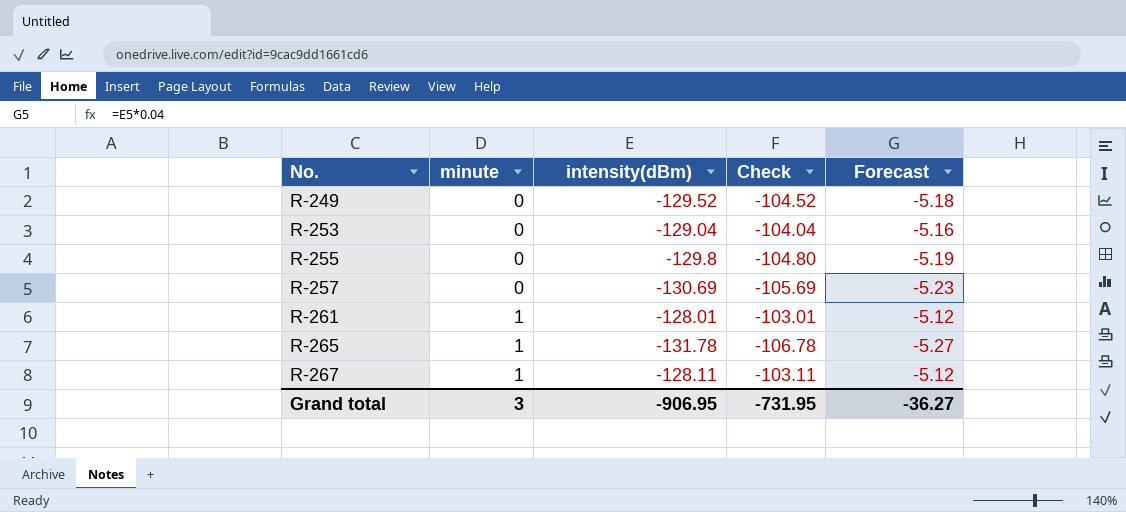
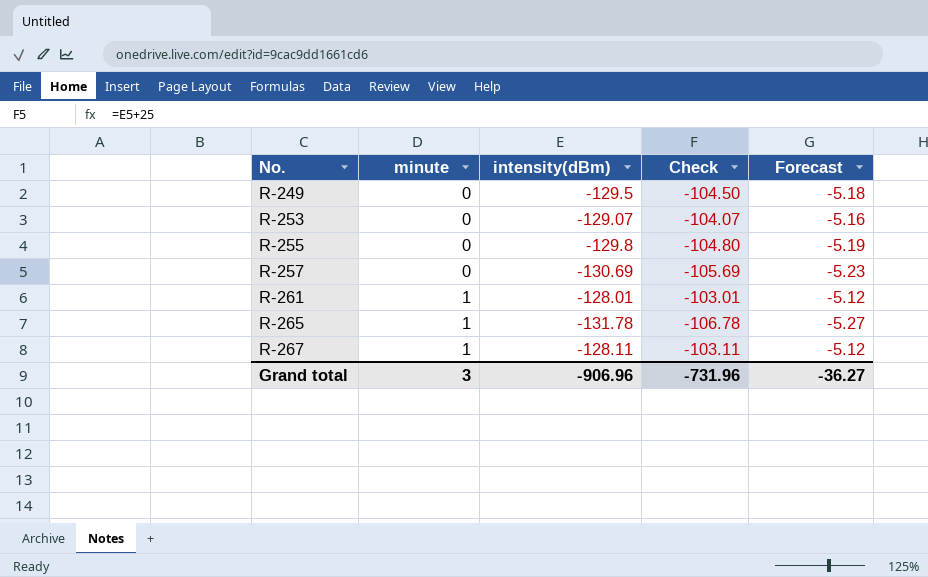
R-249 | intensity(dBm): -129.52 -> -129.5
R-249 | Check: -104.52 -> -104.50
R-253 | intensity(dBm): -129.04 -> -129.07
R-253 | Check: -104.04 -> -104.07
Grand total | intensity(dBm): -906.95 -> -906.96
Grand total | Check: -731.95 -> -731.96

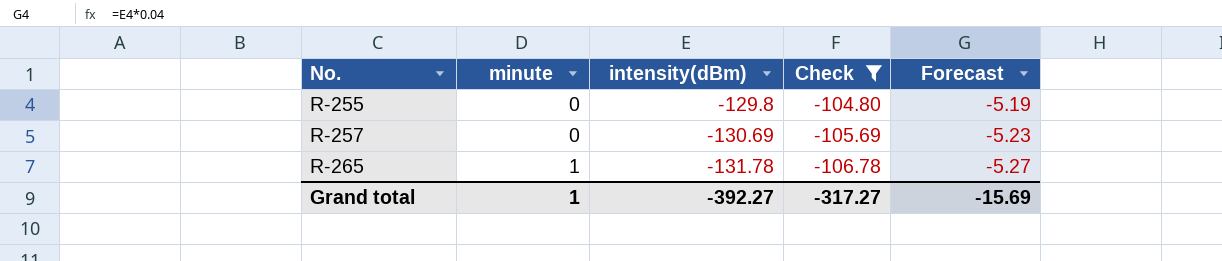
filter: none -> Check <= -104.80
Grand total | minute: 3 -> 1
Grand total | intensity(dBm): -906.96 -> -392.27
Grand total | Check: -731.96 -> -317.27
Grand total | Forecast: -36.27 -> -15.69

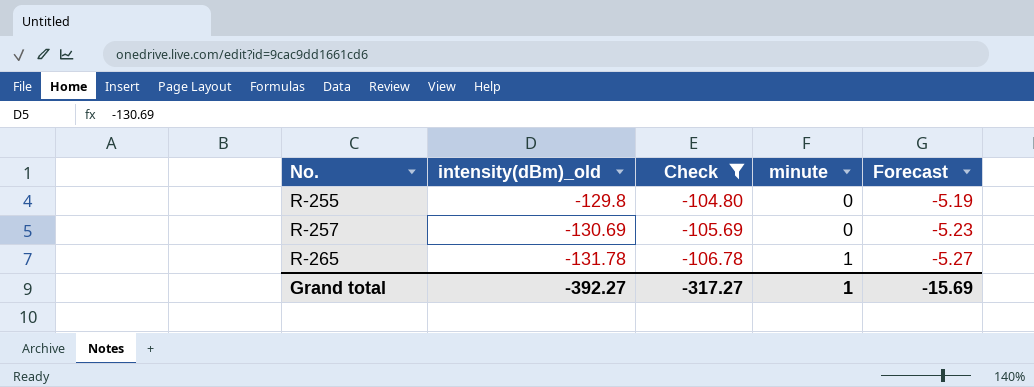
column name: intensity(dBm) -> intensity(dBm)_old
column minute | position: 2 -> 4

